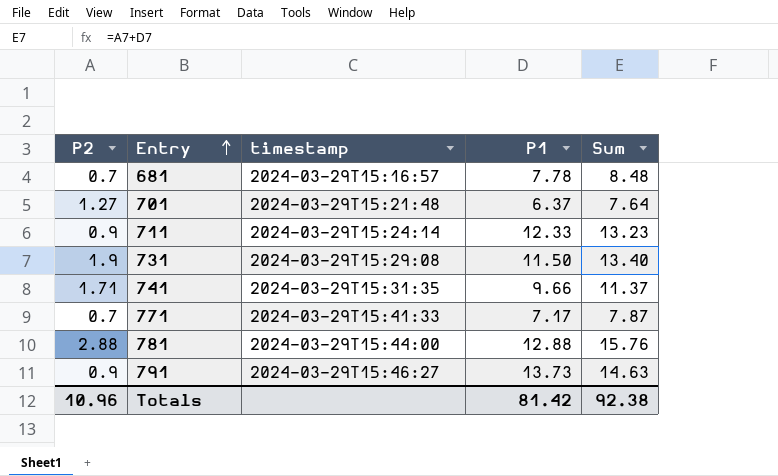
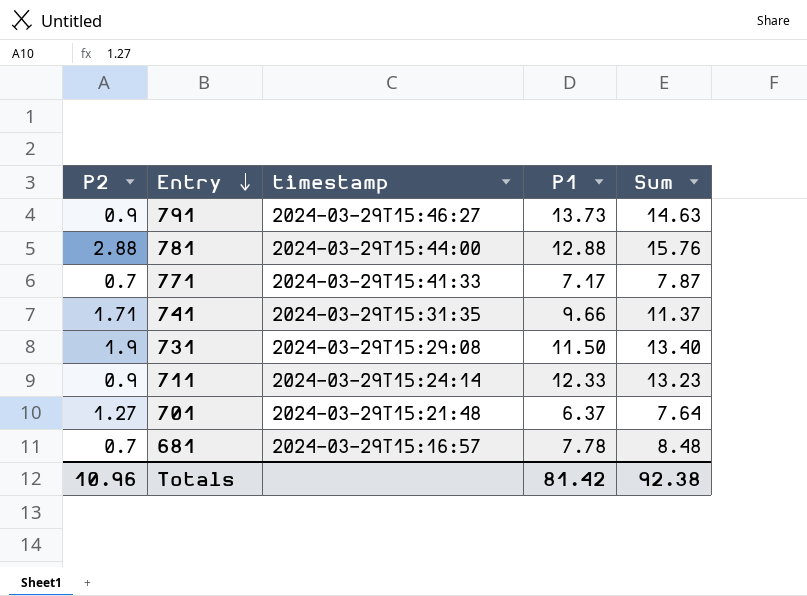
row order: Entry ascending -> Entry descending

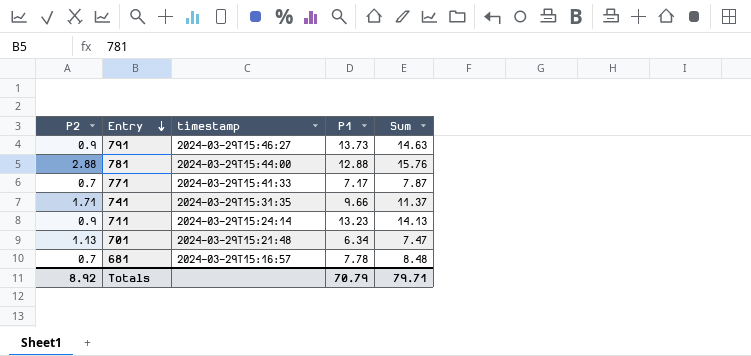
row 731: 1.9 | 2024-03-29T15:29:08 | 11.50 | 13.40 -> none
711 | P1: 12.33 -> 13.23
711 | Sum: 13.23 -> 14.13
701 | P2: 1.27 -> 1.13
701 | P1: 6.37 -> 6.34
701 | Sum: 7.64 -> 7.47
Totals | P2: 10.96 -> 8.92
Totals | P1: 81.42 -> 70.79
Totals | Sum: 92.38 -> 79.71

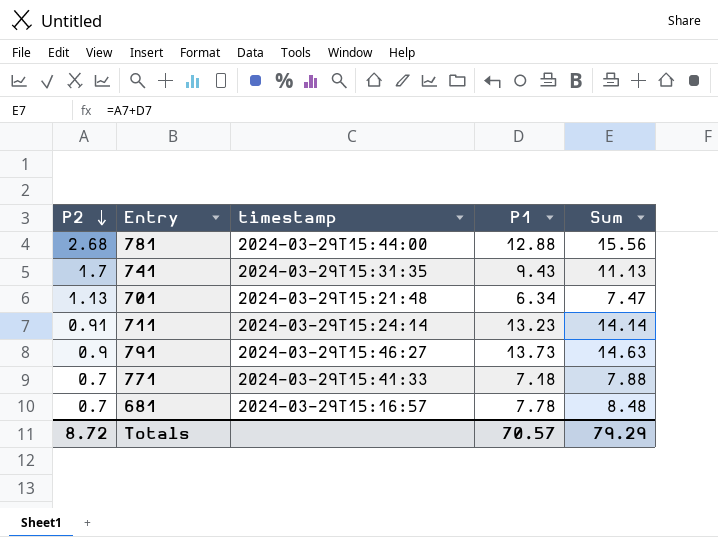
row order: Entry descending -> P2 descending
781 | P2: 2.88 -> 2.68
781 | Sum: 15.76 -> 15.56
741 | P2: 1.71 -> 1.7
741 | P1: 9.66 -> 9.43
741 | Sum: 11.37 -> 11.13
711 | P2: 0.9 -> 0.91
711 | Sum: 14.13 -> 14.14
771 | P1: 7.17 -> 7.18
771 | Sum: 7.87 -> 7.88
Totals | P2: 8.92 -> 8.72
Totals | P1: 70.79 -> 70.57
Totals | Sum: 79.71 -> 79.29

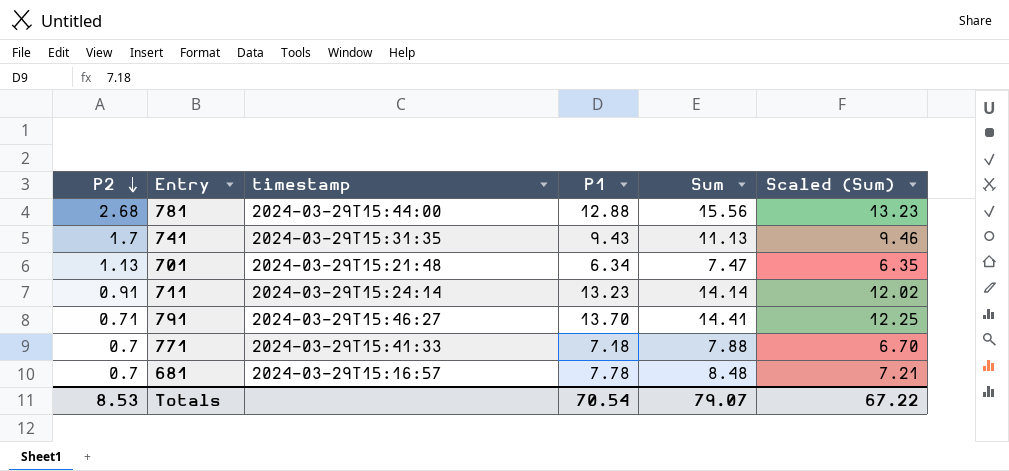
column Scaled (Sum) | formula: none -> [Sum] * 0.85
791 | P2: 0.9 -> 0.71
791 | P1: 13.73 -> 13.70
791 | Sum: 14.63 -> 14.41
Totals | P2: 8.72 -> 8.53
Totals | P1: 70.57 -> 70.54
Totals | Sum: 79.29 -> 79.07

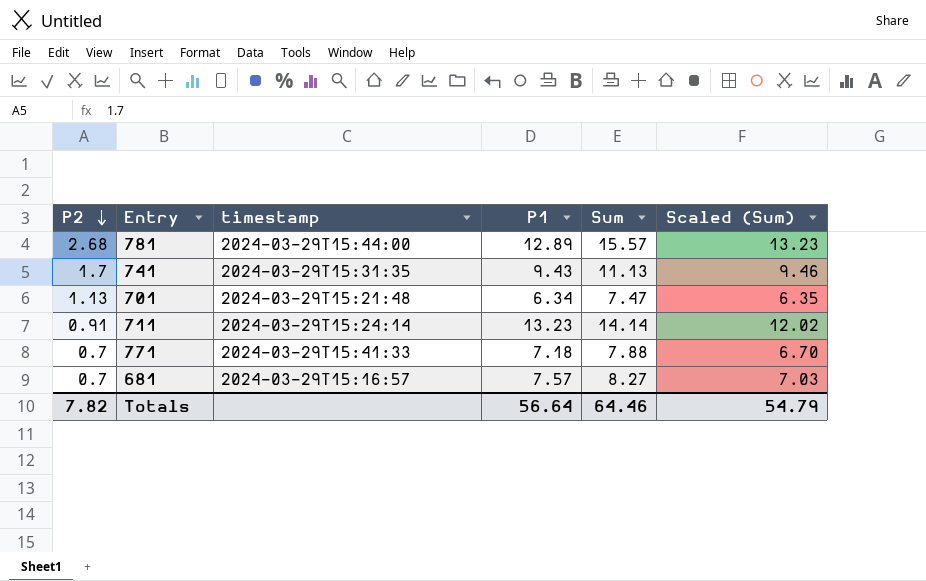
row 791: 0.71 | 2024-03-29T15:46:27 | 13.70 | 14.41 | 12.25 -> none
781 | P1: 12.88 -> 12.89
781 | Sum: 15.56 -> 15.57
681 | P1: 7.78 -> 7.57
681 | Sum: 8.48 -> 8.27
681 | Scaled (Sum): 7.21 -> 7.03
Totals | P2: 8.53 -> 7.82
Totals | P1: 70.54 -> 56.64
Totals | Sum: 79.07 -> 64.46
Totals | Scaled (Sum): 67.22 -> 54.79

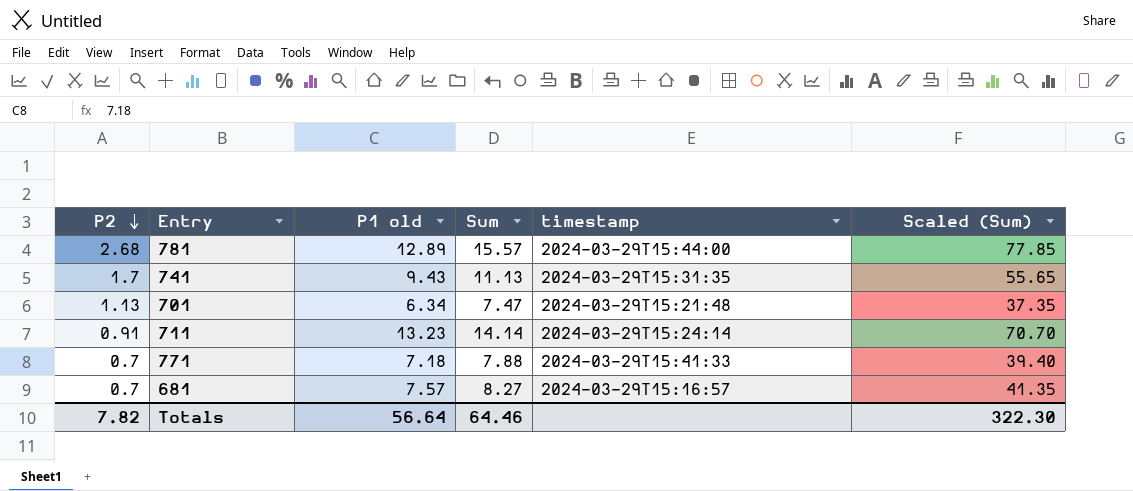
column name: P1 -> P1 old
column timestamp | position: 3 -> 5
column Scaled (Sum) | formula: [Sum] * 0.85 -> [Sum] * 5
Totals | Scaled (Sum): 54.79 -> 322.30

